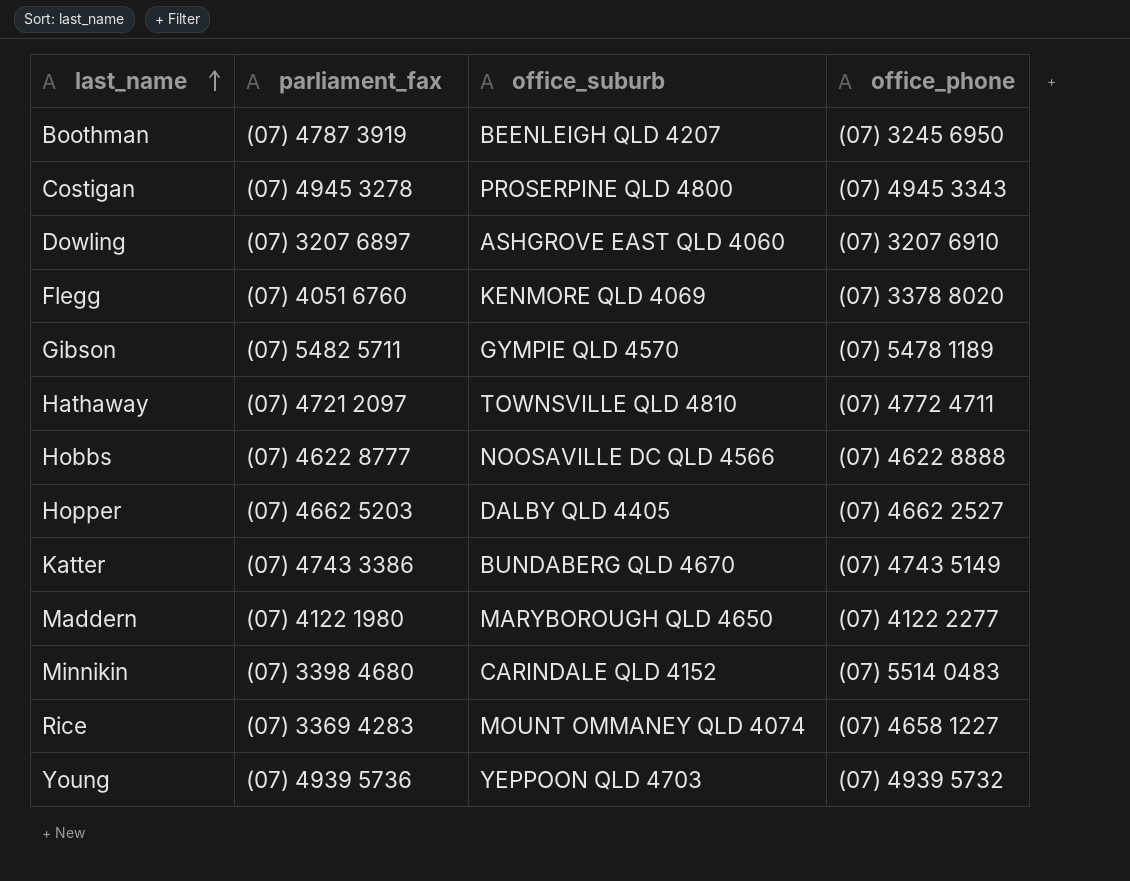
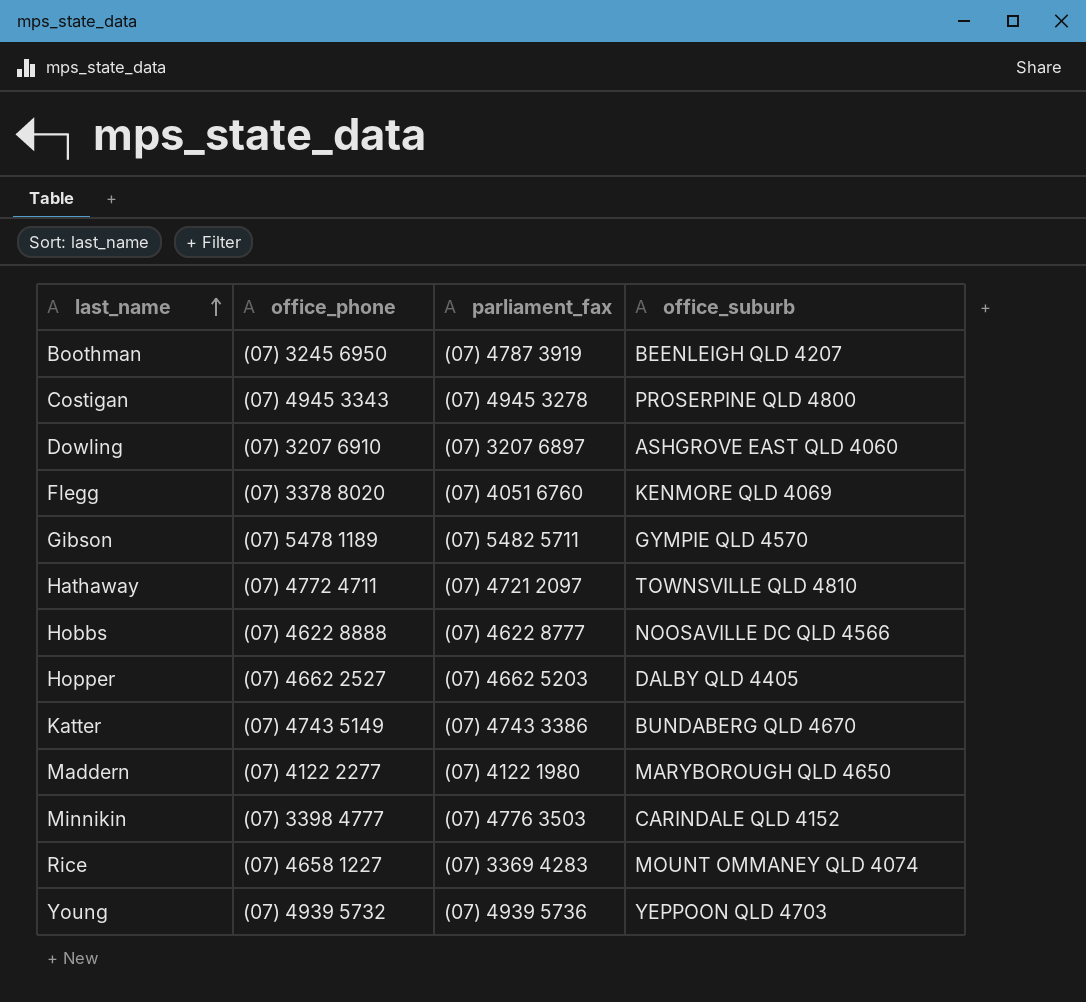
column office_phone | position: 4 -> 2
Minnikin | office_phone: (07) 5514 0483 -> (07) 3398 4777
Minnikin | parliament_fax: (07) 3398 4680 -> (07) 4776 3503

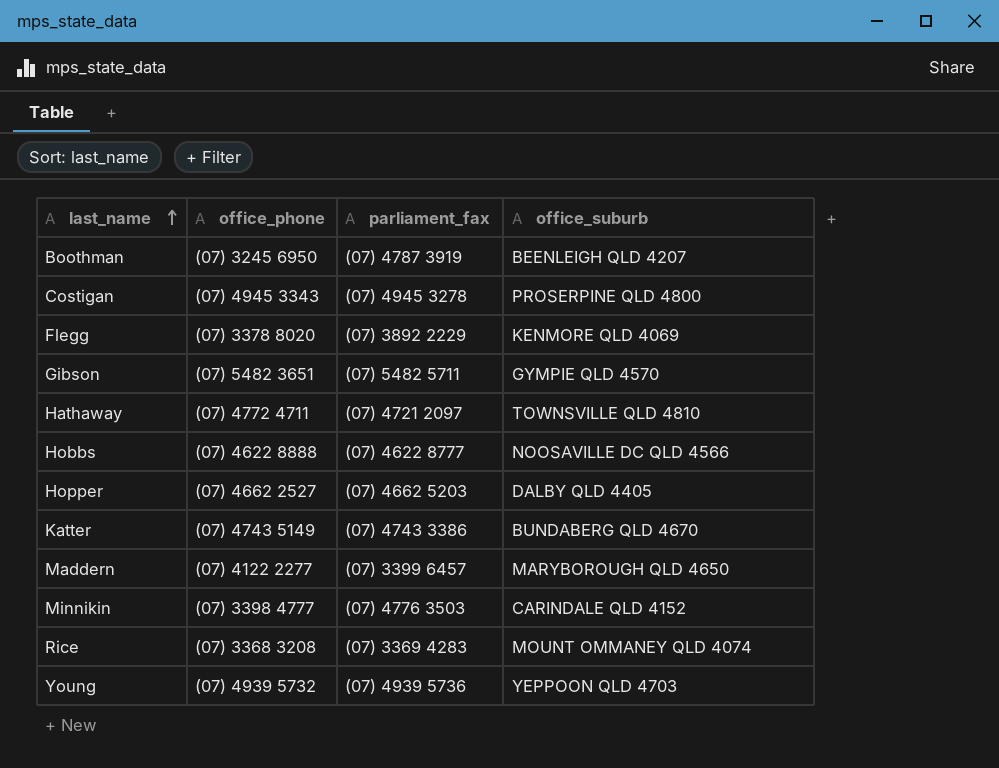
row Dowling: (07) 3207 6910 | (07) 3207 6897 | ASHGROVE EAST QLD 4060 -> none
Flegg | parliament_fax: (07) 4051 6760 -> (07) 3892 2229
Gibson | office_phone: (07) 5478 1189 -> (07) 5482 3651
Maddern | parliament_fax: (07) 4122 1980 -> (07) 3399 6457
Rice | office_phone: (07) 4658 1227 -> (07) 3368 3208

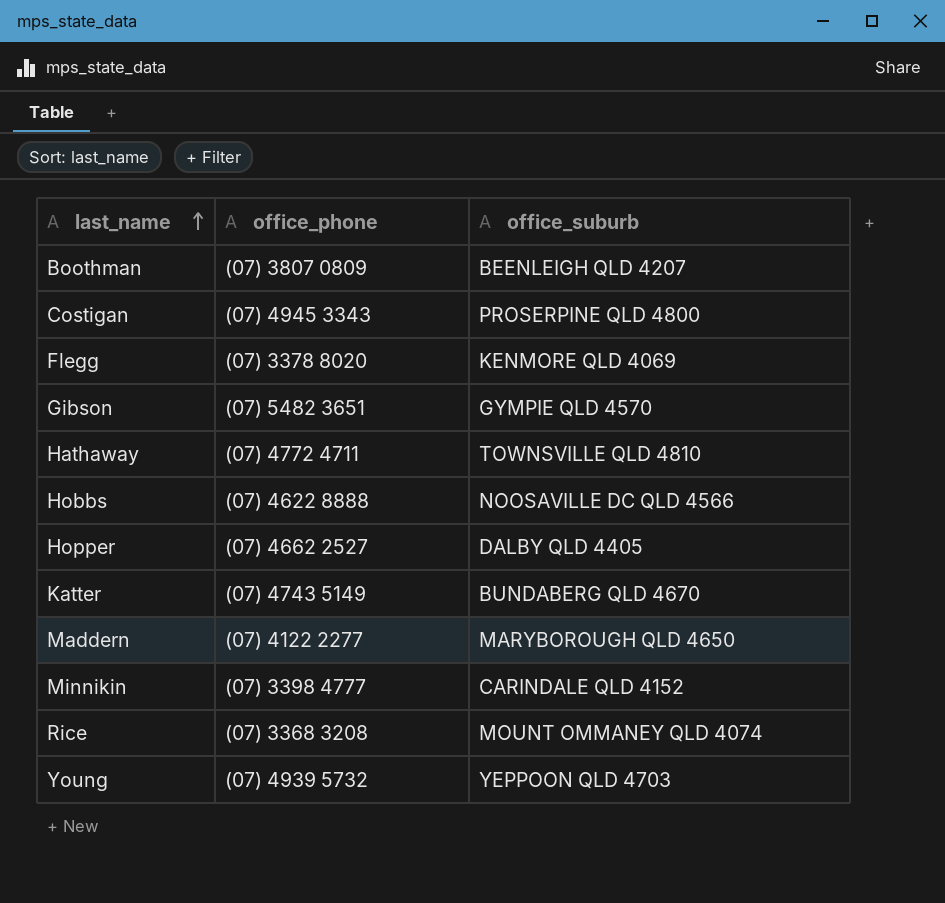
column parliament_fax | position: 3 -> none
Boothman | office_phone: (07) 3245 6950 -> (07) 3807 0809

